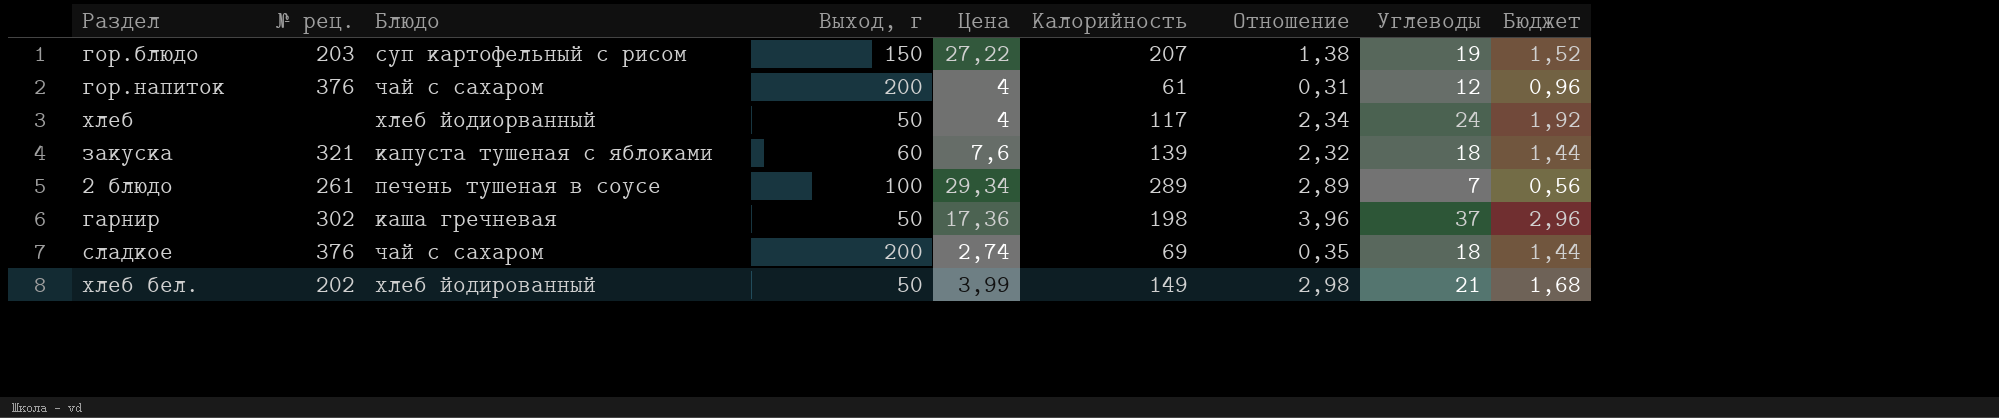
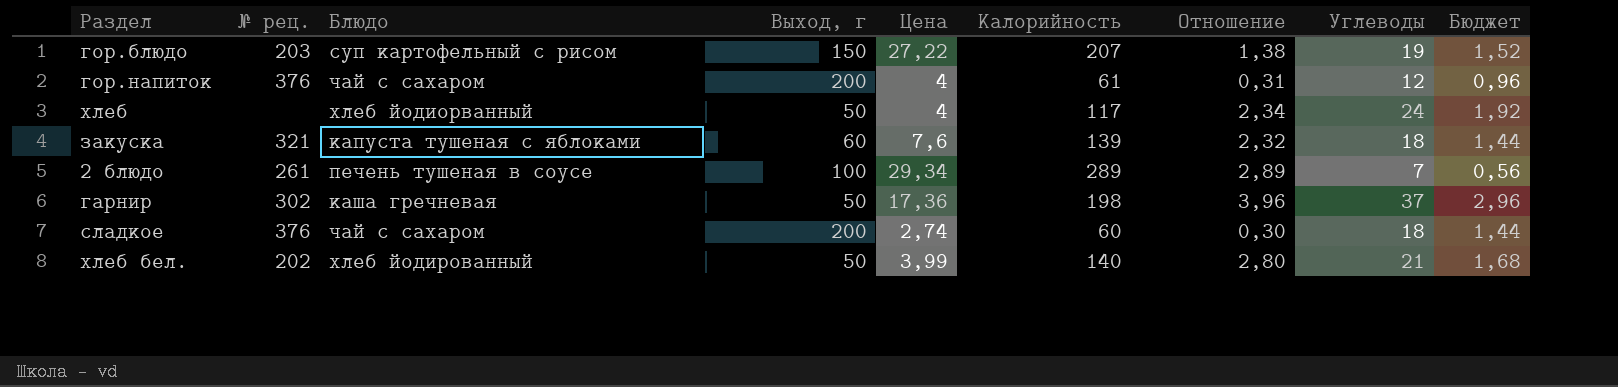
сладкое | Калорийность: 69 -> 60
сладкое | Отношение: 0,35 -> 0,30
хлеб бел. | Калорийность: 149 -> 140
хлеб бел. | Отношение: 2,98 -> 2,80

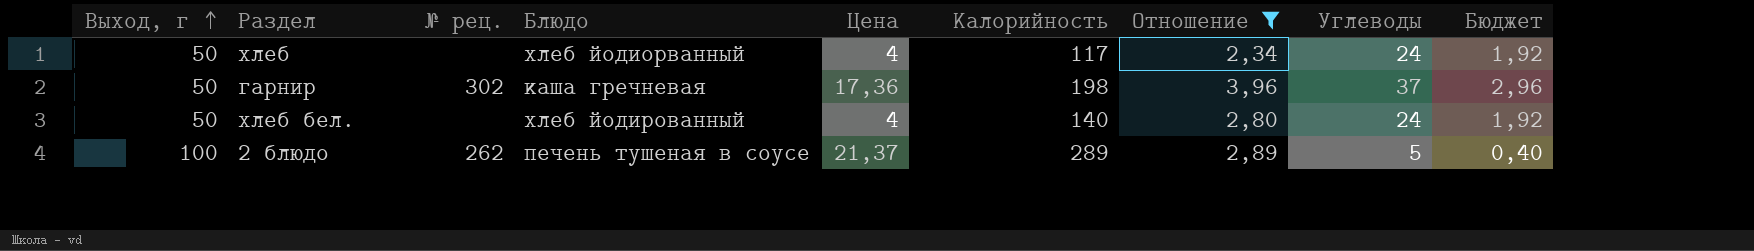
filter: none -> Отношение >= 2,34
row order: none -> Выход, г ascending
column Выход, г | position: 4 -> 1
хлеб бел. | № рец.: 202 -> none
хлеб бел. | Цена: 3,99 -> 4
хлеб бел. | Углеводы: 21 -> 24
хлеб бел. | Бюджет: 1,68 -> 1,92
2 блюдо | № рец.: 261 -> 262
2 блюдо | Цена: 29,34 -> 21,37
2 блюдо | Углеводы: 7 -> 5
2 блюдо | Бюджет: 0,56 -> 0,40

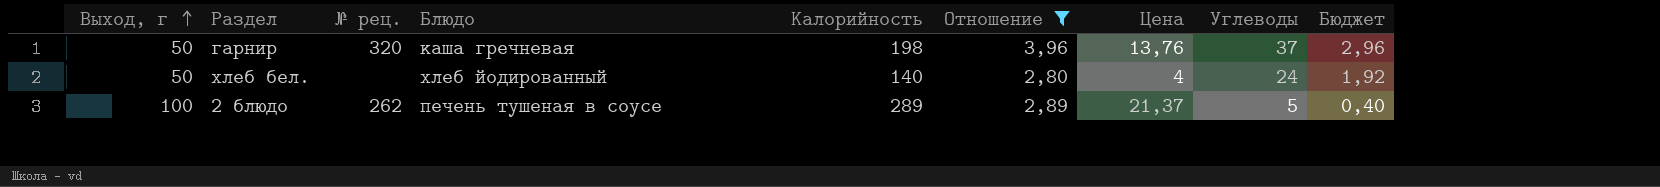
column Цена | position: 5 -> 7
row хлеб: 50 | none | хлеб йодиорванный | 4 | 117 | 2,34 | 24 | 1,92 -> none
гарнир | № рец.: 302 -> 320
гарнир | Цена: 17,36 -> 13,76

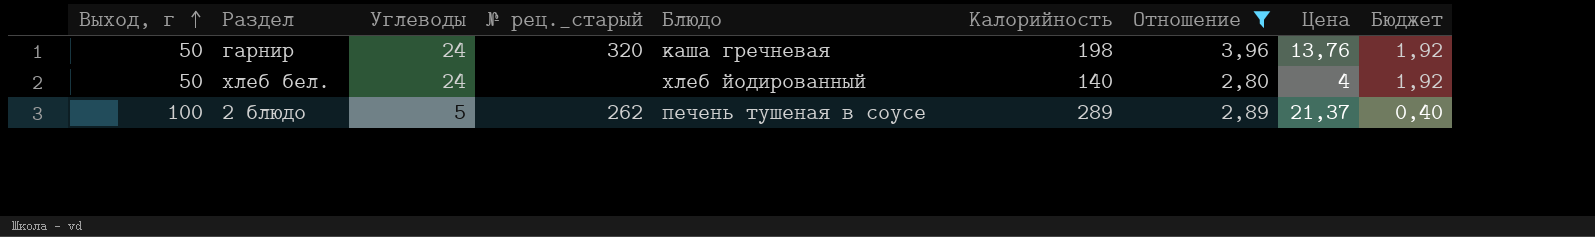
column Углеводы | position: 8 -> 3
column name: № рец. -> № рец._старый
гарнир | Углеводы: 37 -> 24
гарнир | Бюджет: 2,96 -> 1,92

